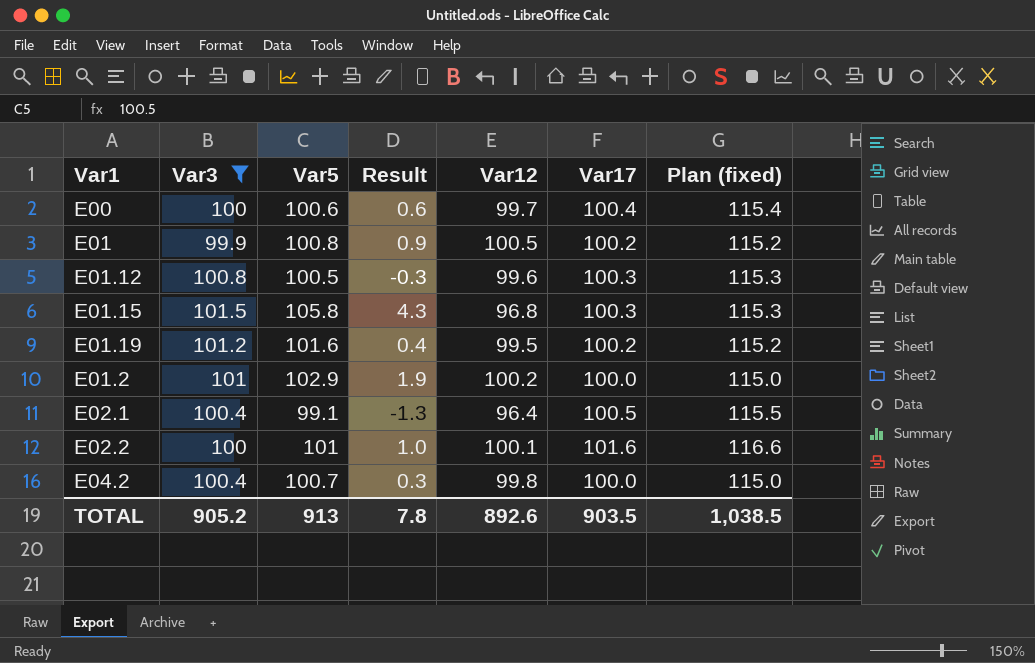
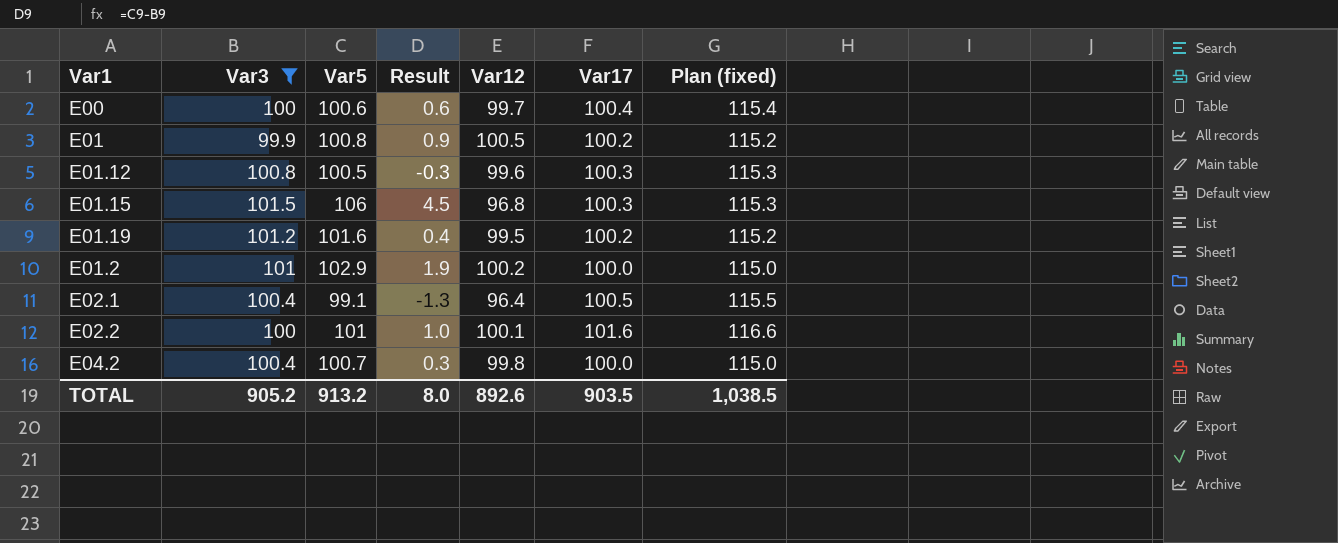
E01.15 | Var5: 105.8 -> 106
E01.15 | Result: 4.3 -> 4.5
TOTAL | Var5: 913 -> 913.2
TOTAL | Result: 7.8 -> 8.0

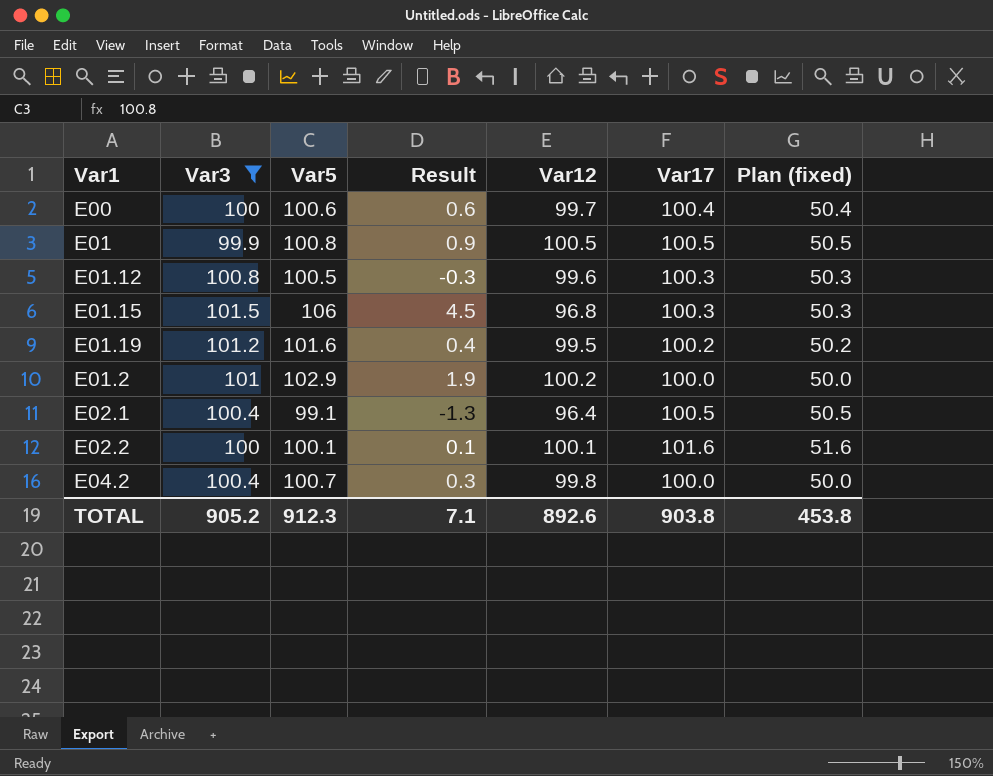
column Plan (fixed) | formula: [Var17] + 15 -> [Var17] - 50
E01 | Var17: 100.2 -> 100.5
E02.2 | Var5: 101 -> 100.1
E02.2 | Result: 1.0 -> 0.1
TOTAL | Var5: 913.2 -> 912.3
TOTAL | Result: 8.0 -> 7.1
TOTAL | Var17: 903.5 -> 903.8
TOTAL | Plan (fixed): 1,038.5 -> 453.8

